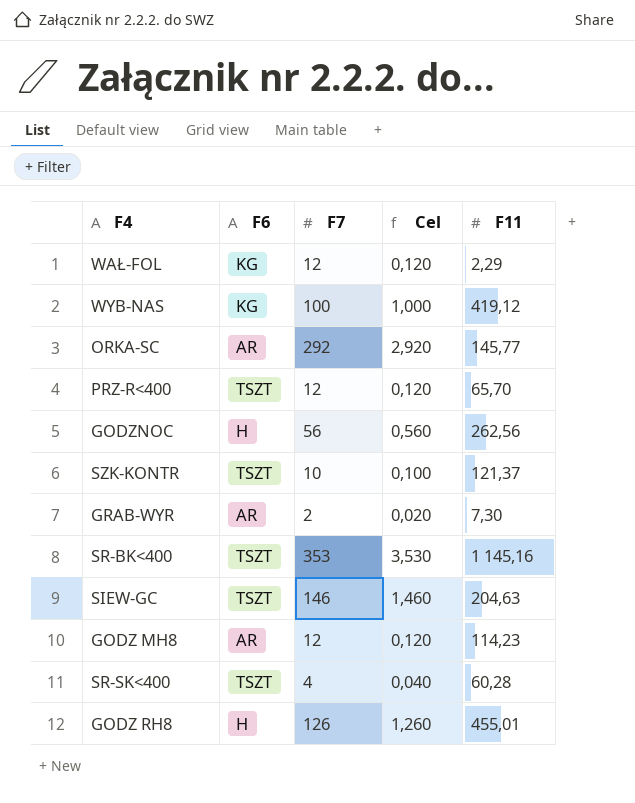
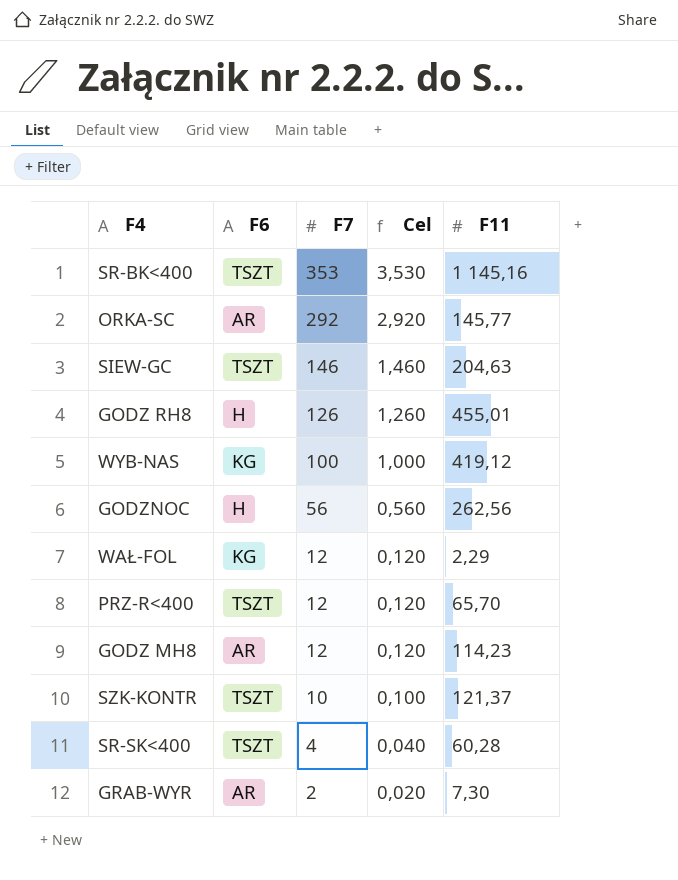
row order: none -> F7 descending

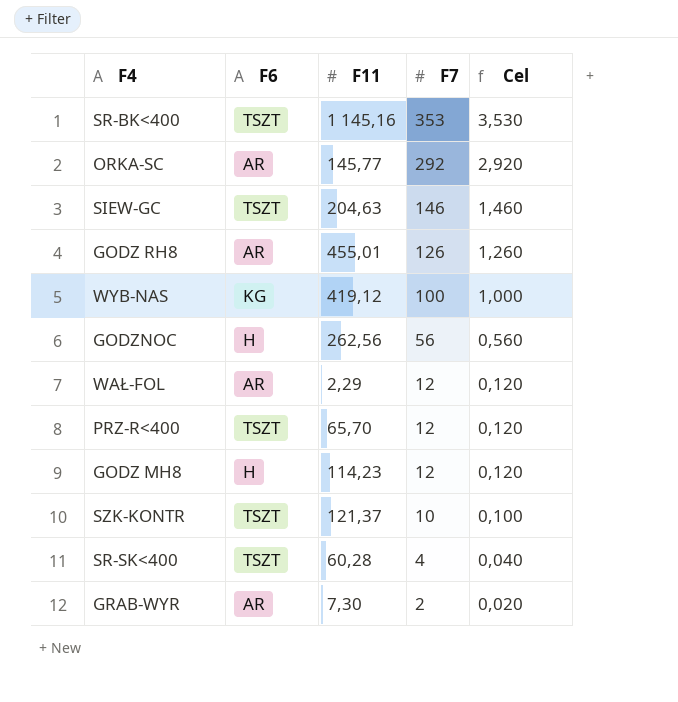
column F11 | position: 5 -> 3
GODZ RH8 | F6: H -> AR
WAŁ-FOL | F6: KG -> AR
GODZ MH8 | F6: AR -> H

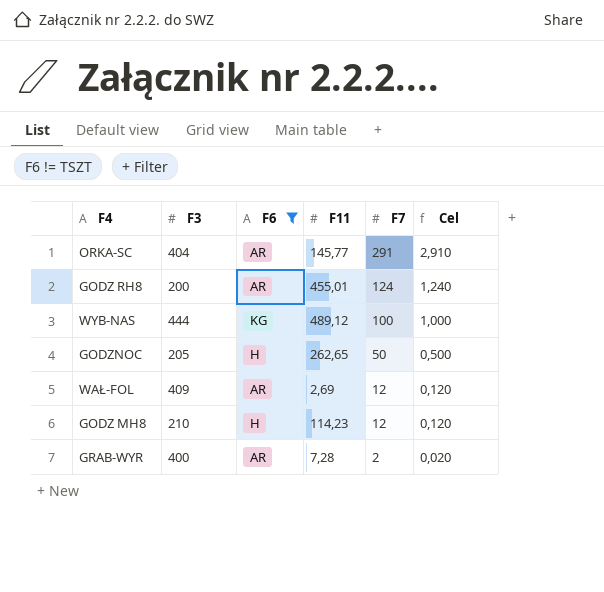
filter: none -> F6 != TSZT
column F3 | position: none -> 2
ORKA-SC | F7: 292 -> 291
ORKA-SC | Cel: 2,920 -> 2,910
GODZ RH8 | F7: 126 -> 124
GODZ RH8 | Cel: 1,260 -> 1,240
WYB-NAS | F11: 419,12 -> 489,12
GODZNOC | F11: 262,56 -> 262,65
GODZNOC | F7: 56 -> 50
GODZNOC | Cel: 0,560 -> 0,500
WAŁ-FOL | F11: 2,29 -> 2,69
GRAB-WYR | F11: 7,30 -> 7,28

